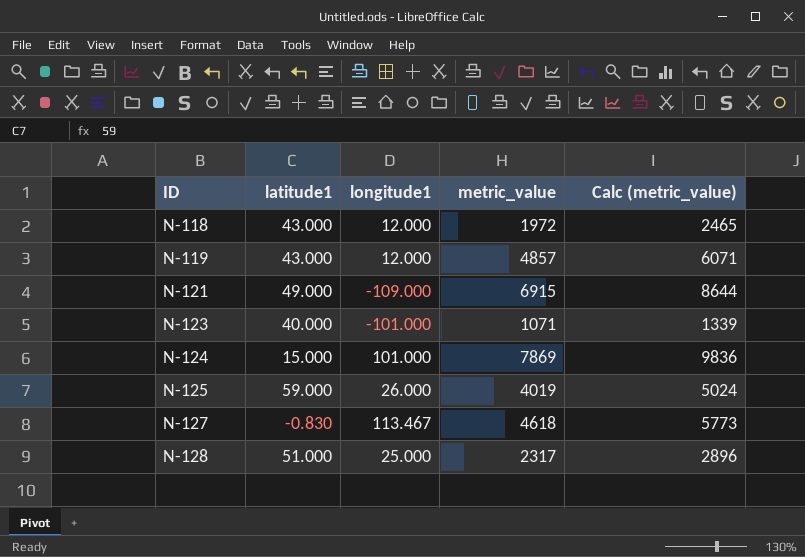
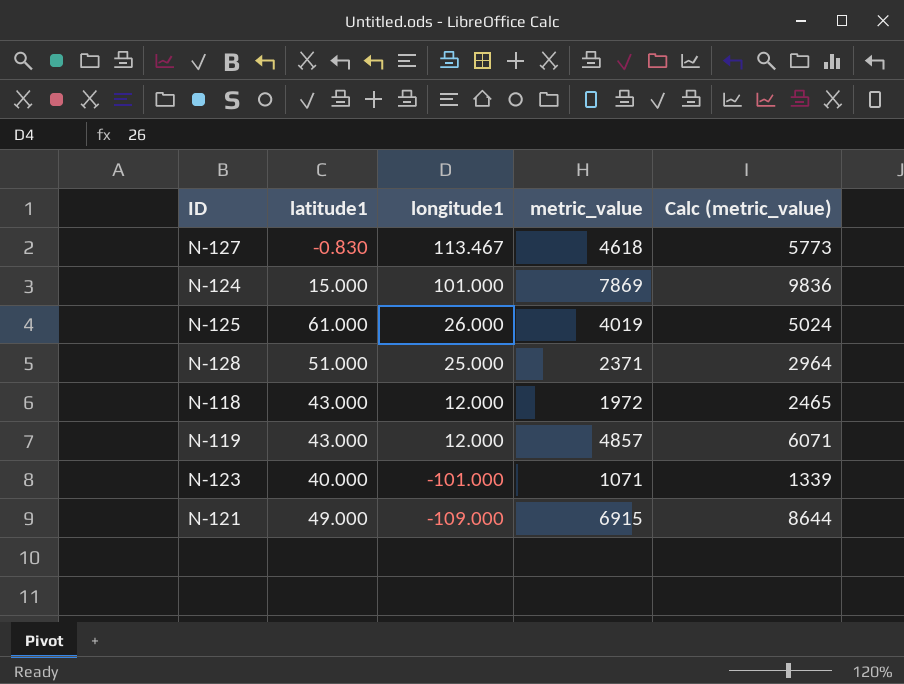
row order: ID ascending -> longitude1 descending
N-125 | latitude1: 59.000 -> 61.000
N-128 | metric_value: 2317 -> 2371
N-128 | Calc (metric_value): 2896 -> 2964

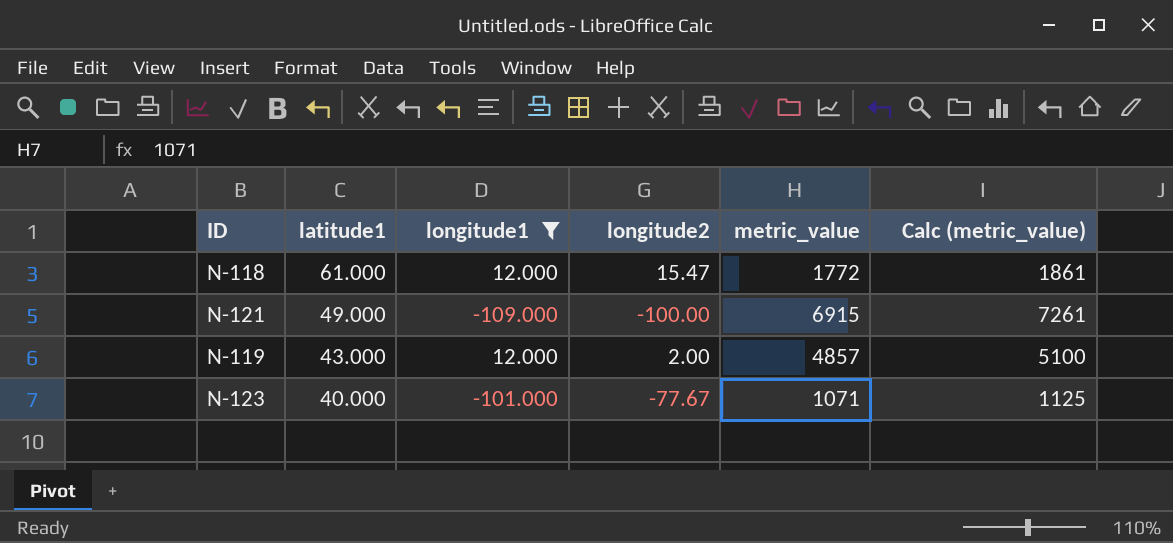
filter: none -> longitude1 <= 12.000
row order: longitude1 descending -> latitude1 descending
column longitude2 | position: none -> 4
column Calc (metric_value) | formula: [metric_value] * 1.25 -> [metric_value] * 1.05
N-118 | latitude1: 43.000 -> 61.000
N-118 | metric_value: 1972 -> 1772

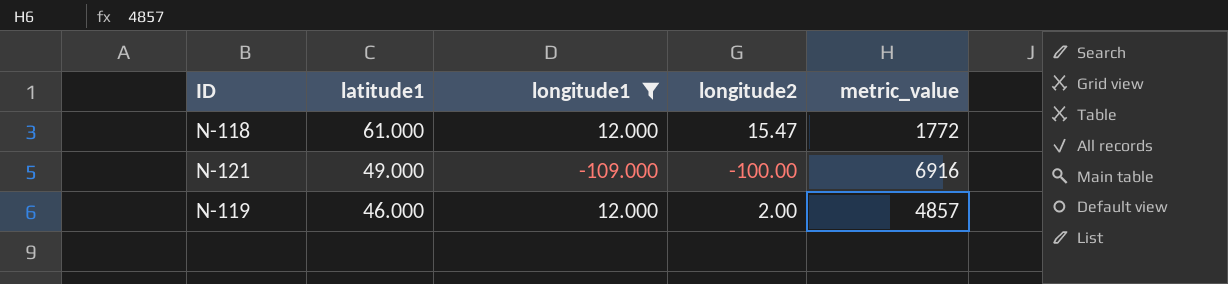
column Calc (metric_value) | formula: [metric_value] * 1.05 -> none
row N-123: 40.000 | -101.000 | -77.67 | 1071 | 1125 -> none
N-121 | metric_value: 6915 -> 6916
N-119 | latitude1: 43.000 -> 46.000

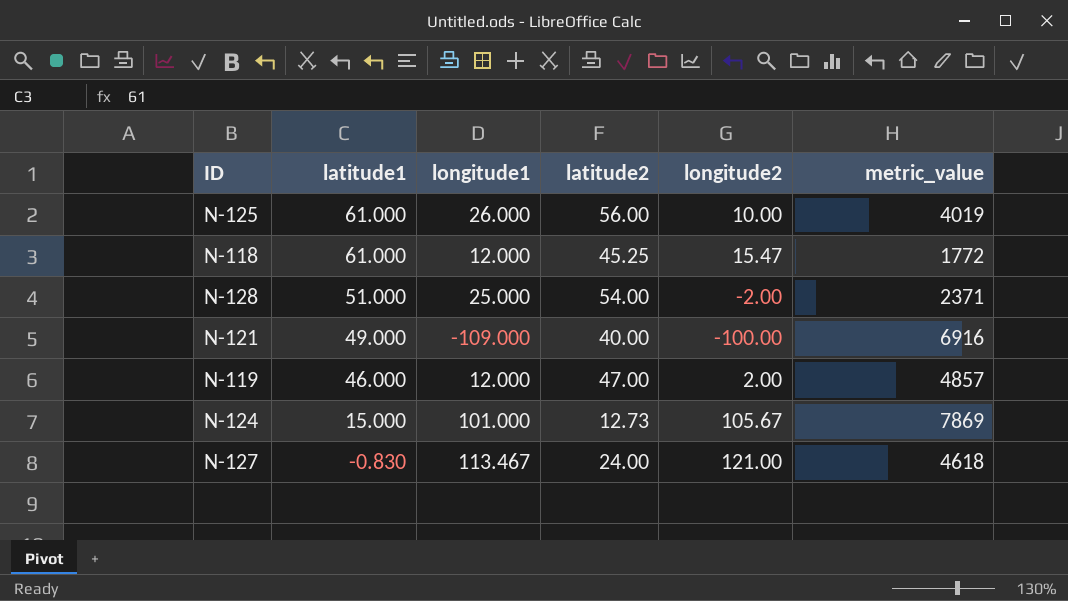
filter: longitude1 <= 12.000 -> none
column latitude2 | position: none -> 4

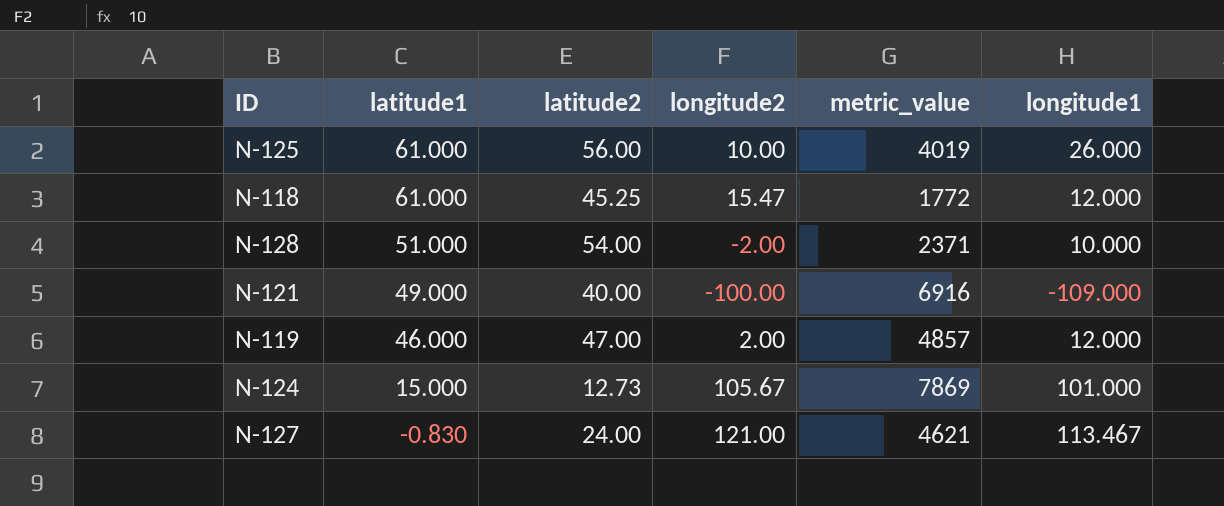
column longitude1 | position: 3 -> 6
N-128 | longitude1: 25.000 -> 10.000
N-127 | metric_value: 4618 -> 4621

